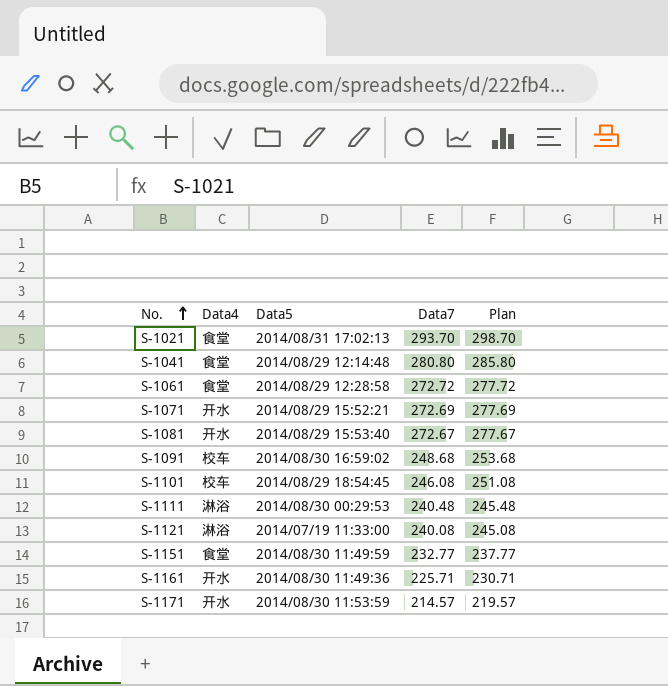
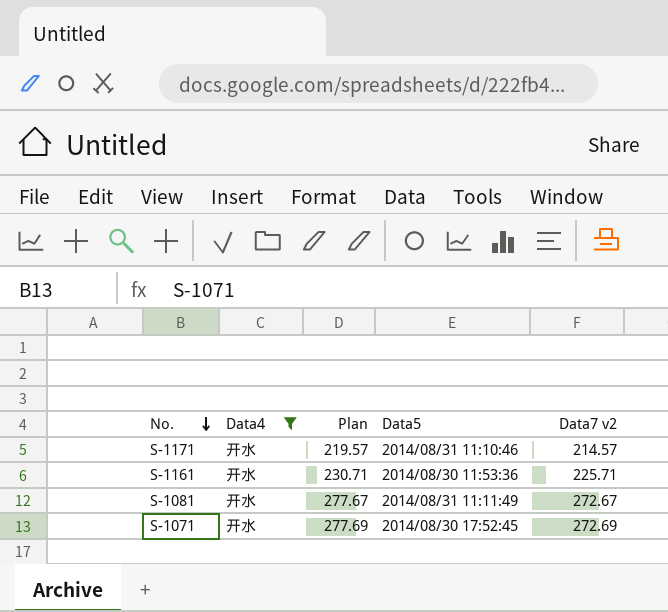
filter: none -> Data4 = 开水
row order: No. ascending -> No. descending
column Plan | position: 5 -> 3
column name: Data7 -> Data7 v2
S-1171 | Data5: 2014/08/30 11:53:59 -> 2014/08/31 11:10:46
S-1161 | Data5: 2014/08/30 11:49:36 -> 2014/08/30 11:53:36
S-1081 | Data5: 2014/08/29 15:53:40 -> 2014/08/31 11:11:49
S-1071 | Data5: 2014/08/29 15:52:21 -> 2014/08/30 17:52:45

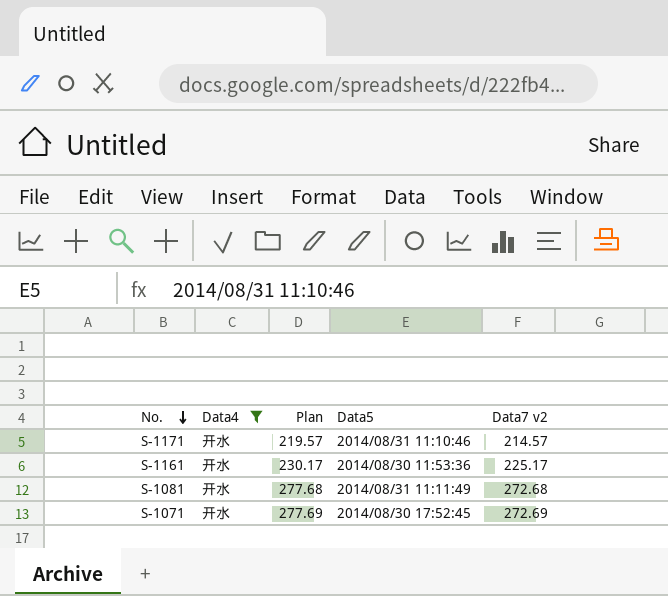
S-1161 | Plan: 230.71 -> 230.17
S-1161 | Data7 v2: 225.71 -> 225.17
S-1081 | Plan: 277.67 -> 277.68
S-1081 | Data7 v2: 272.67 -> 272.68

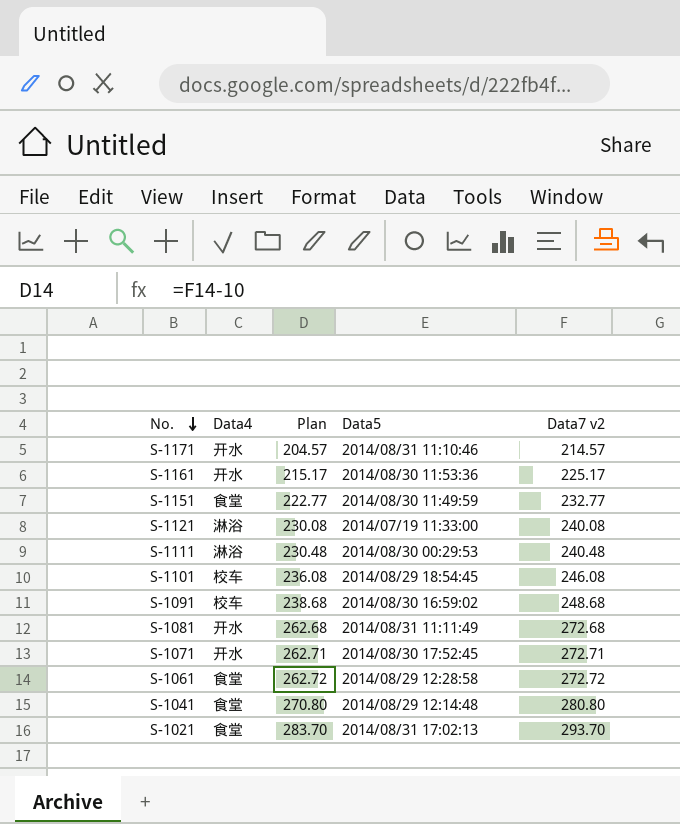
filter: Data4 = 开水 -> none
column Plan | formula: [Data7 v2] + 5 -> [Data7 v2] - 10
S-1071 | Data7 v2: 272.69 -> 272.71

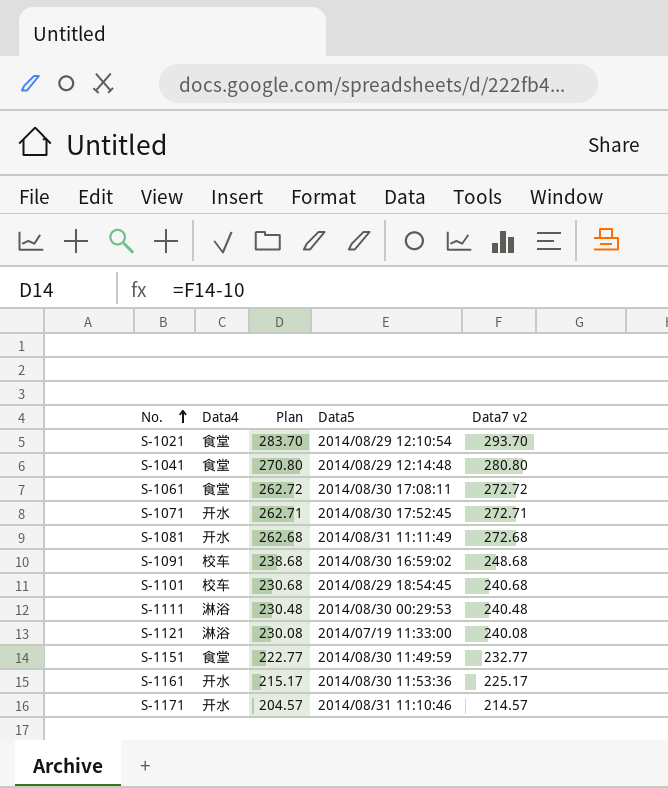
row order: No. descending -> No. ascending
S-1021 | Data5: 2014/08/31 17:02:13 -> 2014/08/29 12:10:54
S-1061 | Data5: 2014/08/29 12:28:58 -> 2014/08/30 17:08:11
S-1101 | Plan: 236.08 -> 230.68
S-1101 | Data7 v2: 246.08 -> 240.68

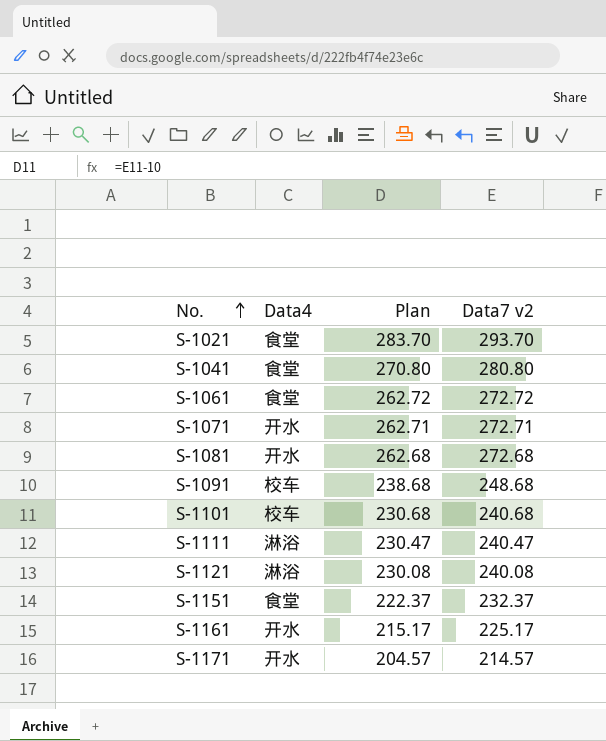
column Data5 | position: 4 -> none
S-1111 | Plan: 230.48 -> 230.47
S-1111 | Data7 v2: 240.48 -> 240.47
S-1151 | Plan: 222.77 -> 222.37
S-1151 | Data7 v2: 232.77 -> 232.37

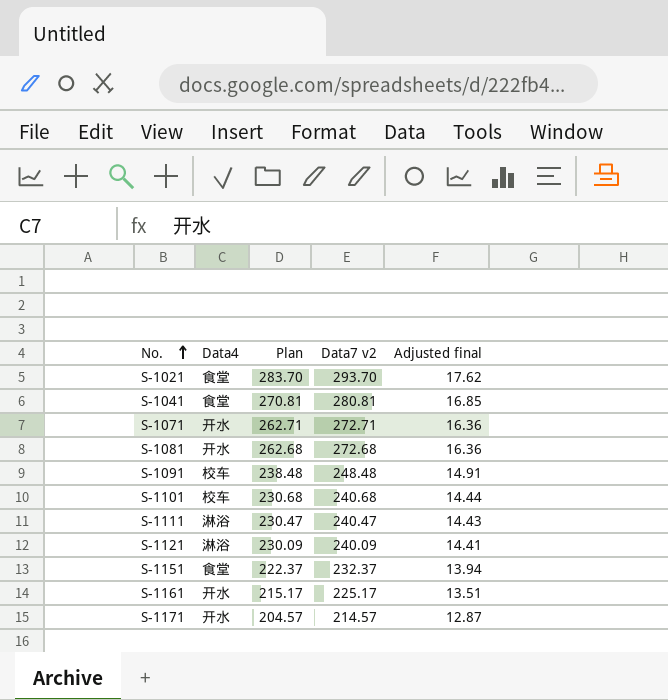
column Adjusted final | formula: none -> [Data7 v2] * 0.06
row S-1061: 食堂 | 262.72 | 272.72 -> none
S-1041 | Plan: 270.80 -> 270.81
S-1041 | Data7 v2: 280.80 -> 280.81
S-1091 | Plan: 238.68 -> 238.48
S-1091 | Data7 v2: 248.68 -> 248.48
S-1121 | Plan: 230.08 -> 230.09
S-1121 | Data7 v2: 240.08 -> 240.09

